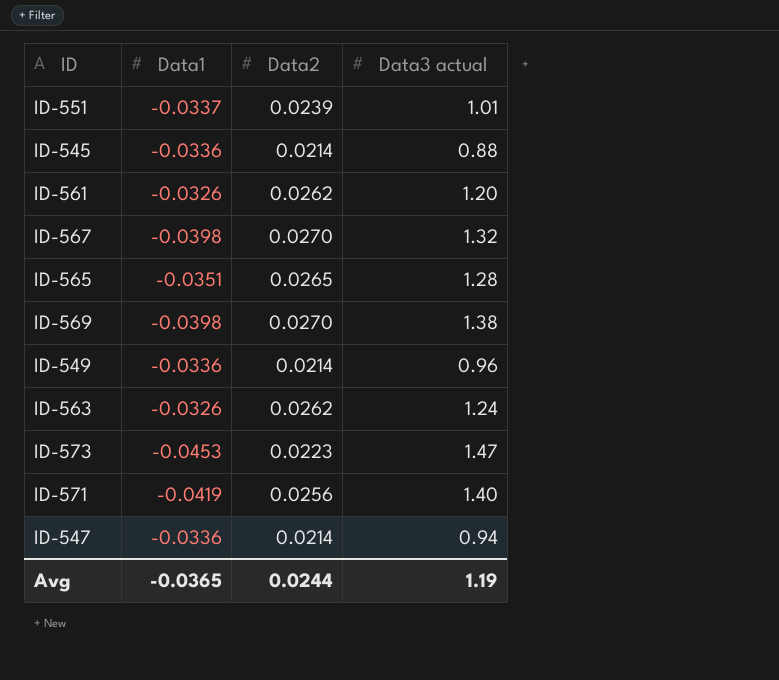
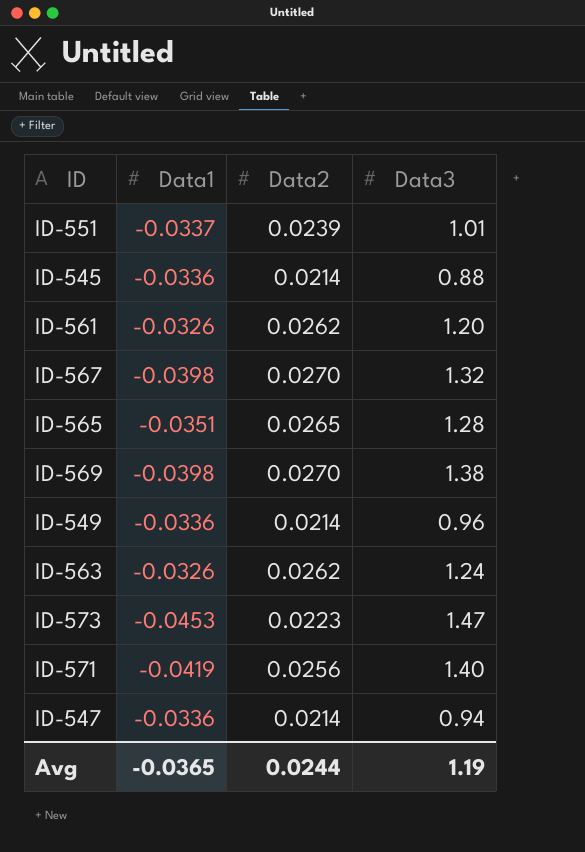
column name: Data3 actual -> Data3

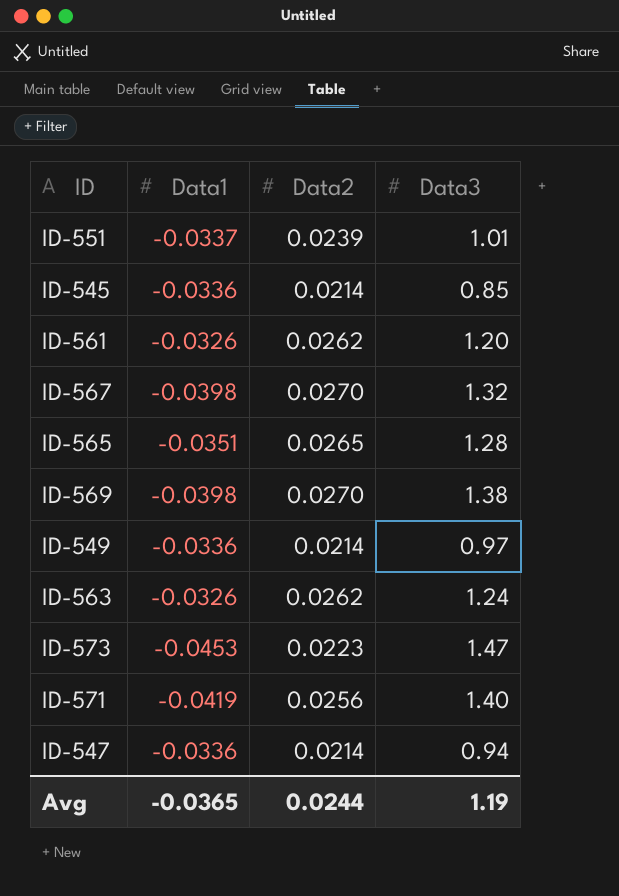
ID-545 | Data3: 0.88 -> 0.85
ID-549 | Data3: 0.96 -> 0.97

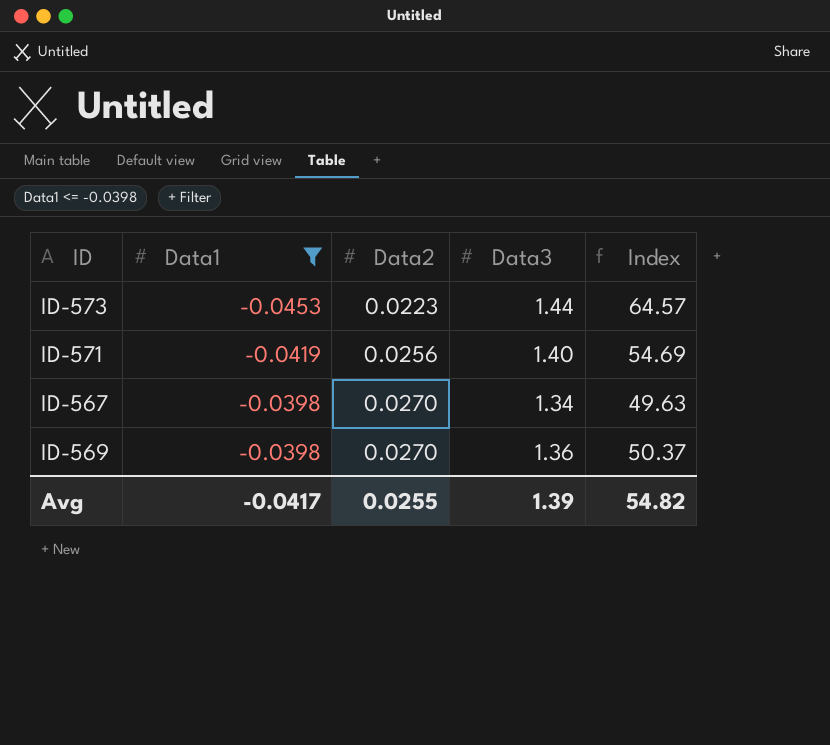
filter: none -> Data1 <= -0.0398
row order: none -> Data1 ascending
column Index | formula: none -> [Data3] / [Data2]
ID-573 | Data3: 1.47 -> 1.44
ID-567 | Data3: 1.32 -> 1.34
ID-569 | Data3: 1.38 -> 1.36
Avg | Data1: -0.0365 -> -0.0417
Avg | Data2: 0.0244 -> 0.0255
Avg | Data3: 1.19 -> 1.39

